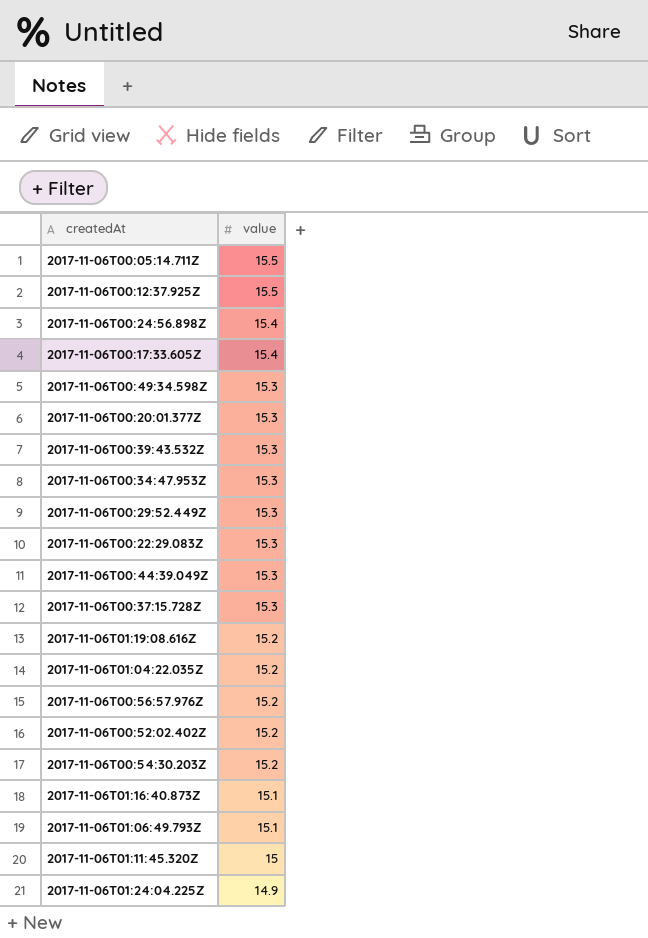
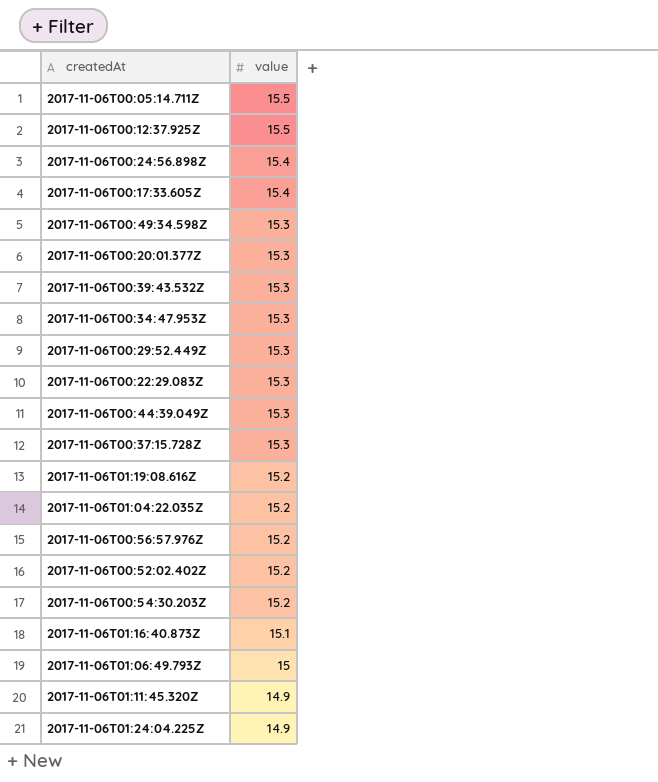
2017-11-06T01:06:49.793Z | value: 15.1 -> 15
2017-11-06T01:11:45.320Z | value: 15 -> 14.9

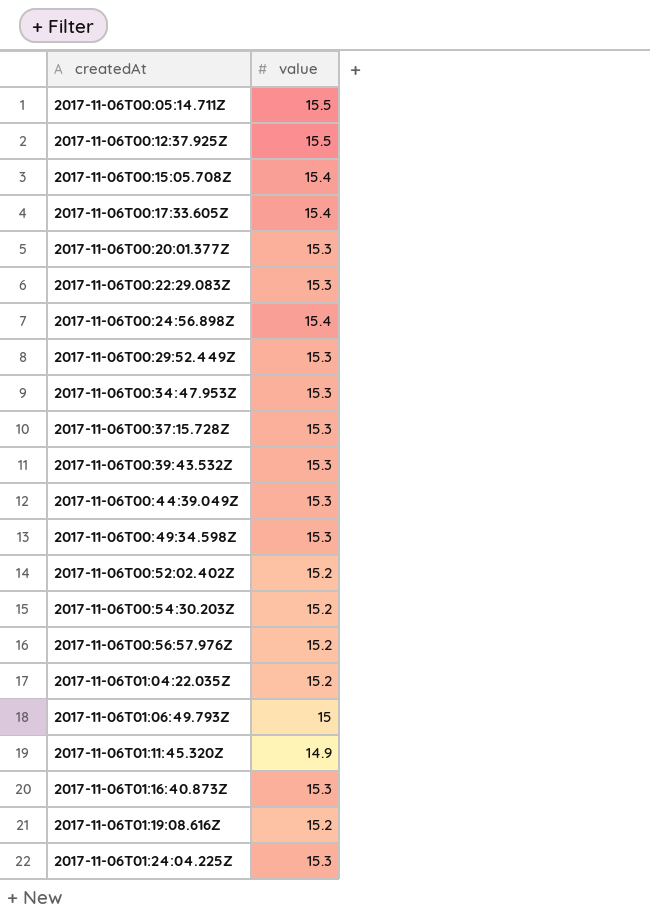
row order: value descending -> createdAt ascending
row 2017-11-06T00:15:05.708Z: none -> 15.4
2017-11-06T01:16:40.873Z | value: 15.1 -> 15.3
2017-11-06T01:24:04.225Z | value: 14.9 -> 15.3

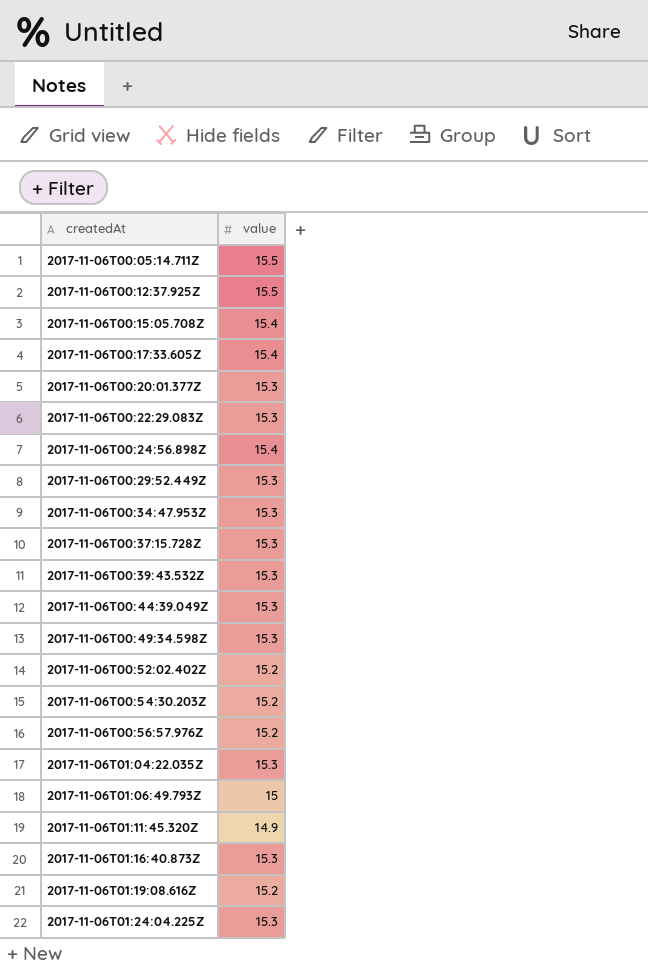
2017-11-06T01:04:22.035Z | value: 15.2 -> 15.3

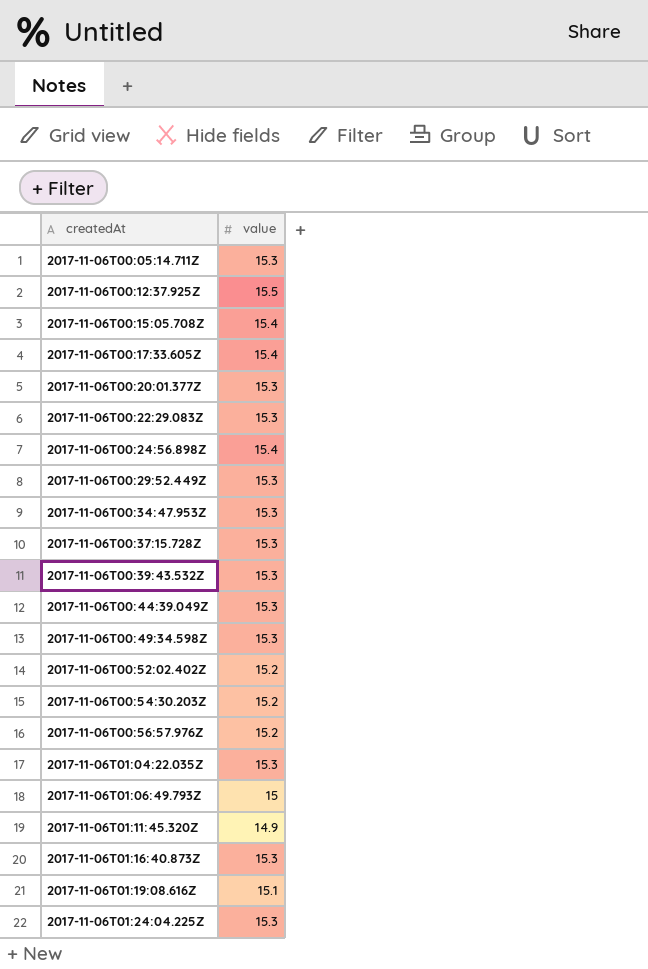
2017-11-06T00:05:14.711Z | value: 15.5 -> 15.3
2017-11-06T01:19:08.616Z | value: 15.2 -> 15.1

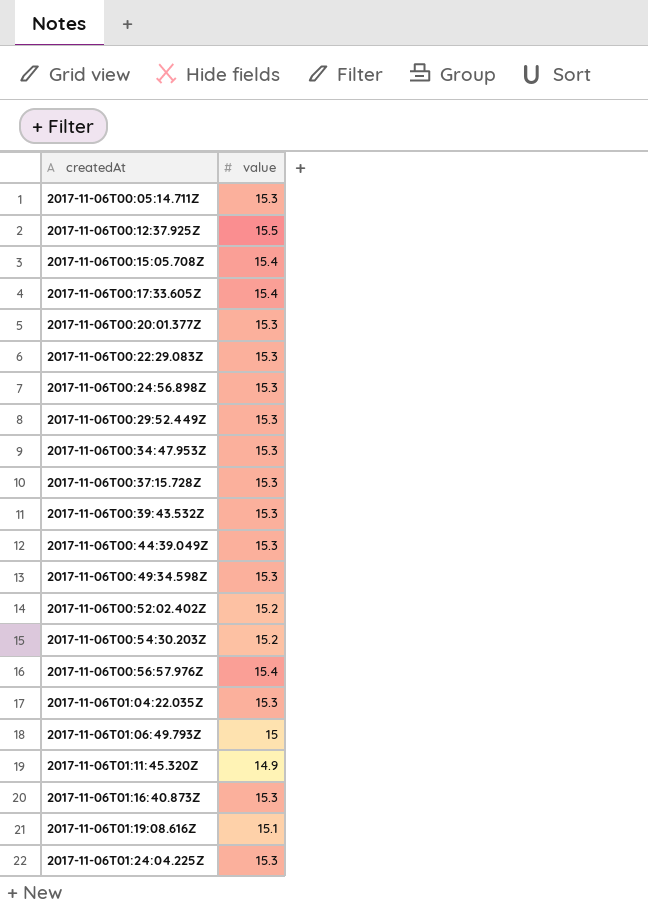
2017-11-06T00:24:56.898Z | value: 15.4 -> 15.3
2017-11-06T00:56:57.976Z | value: 15.2 -> 15.4

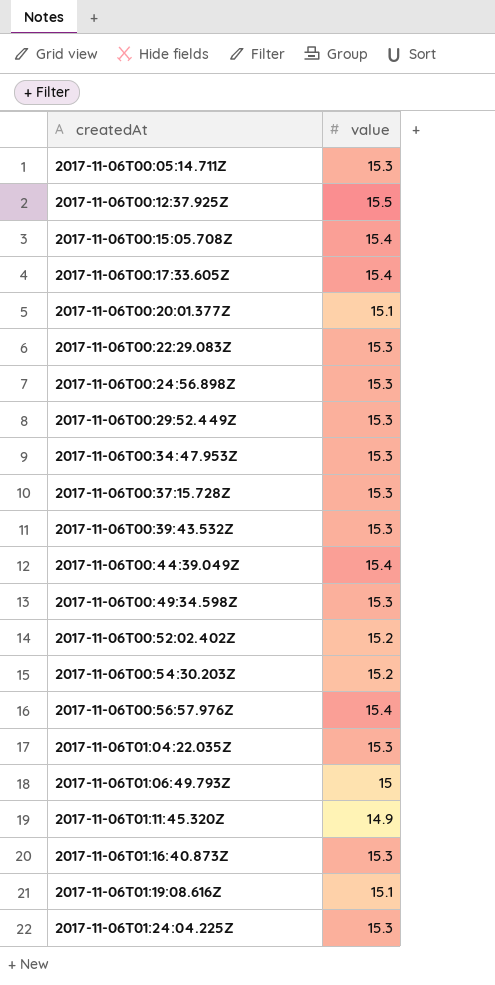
2017-11-06T00:20:01.377Z | value: 15.3 -> 15.1
2017-11-06T00:44:39.049Z | value: 15.3 -> 15.4

